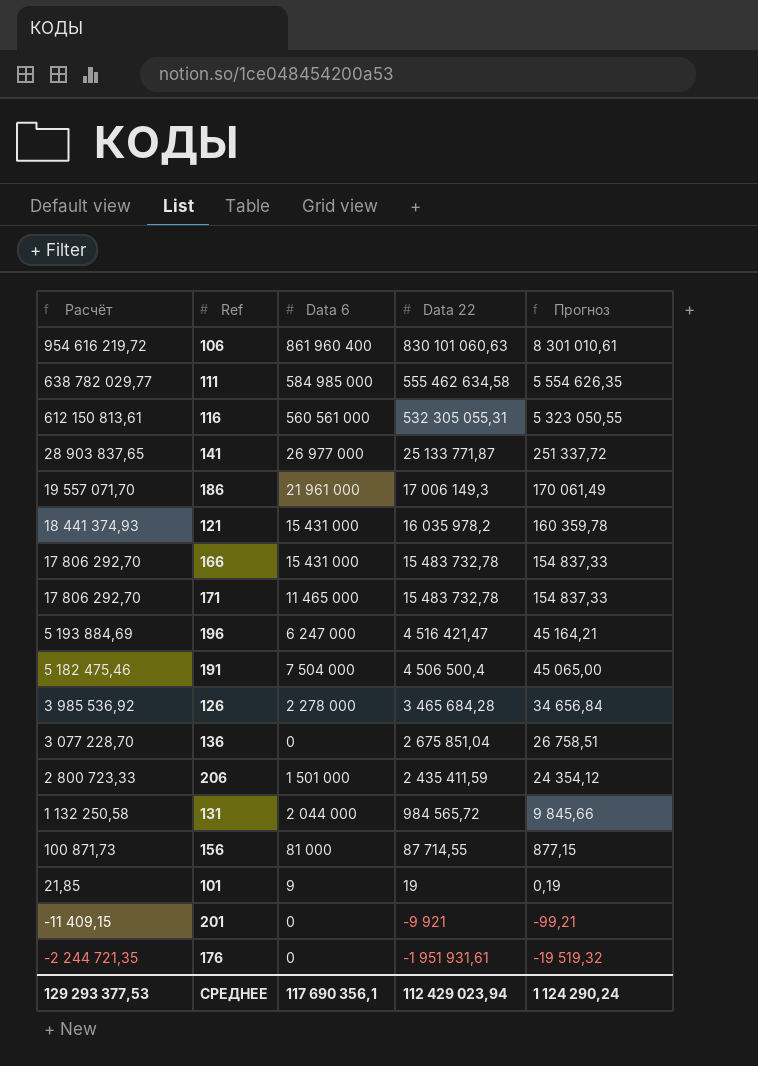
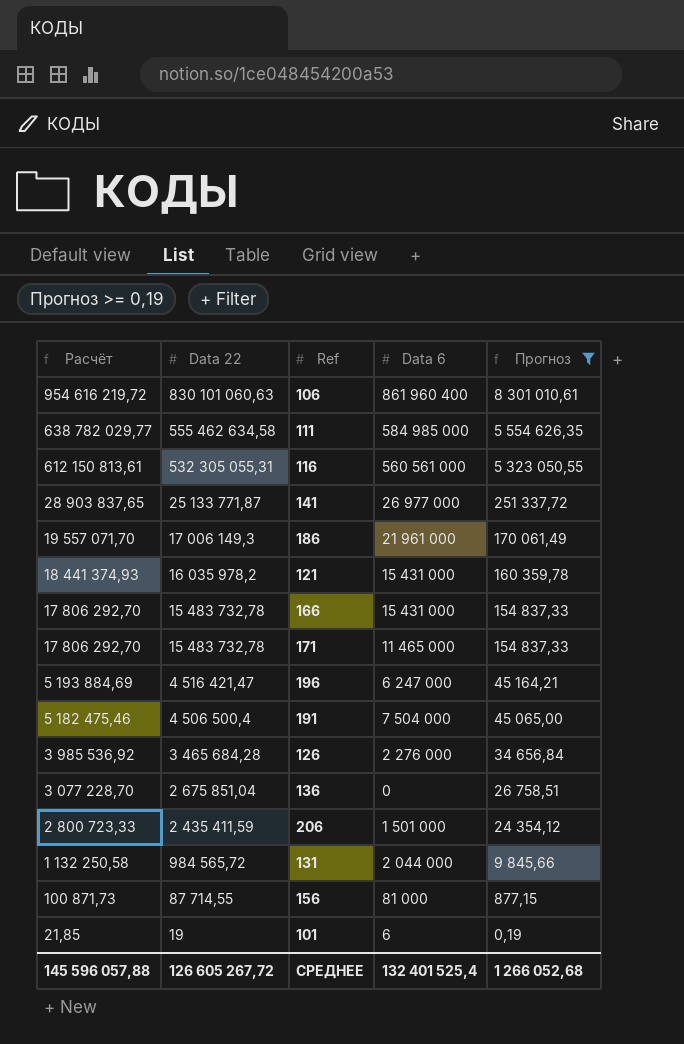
filter: none -> Прогноз >= 0,19
column Data 22 | position: 4 -> 2
126 | Data 6: 2 278 000 -> 2 276 000
101 | Data 6: 9 -> 6
СРЕДНЕЕ | Расчёт: 129 293 377,53 -> 145 596 057,88
СРЕДНЕЕ | Data 22: 112 429 023,94 -> 126 605 267,72
СРЕДНЕЕ | Data 6: 117 690 356,1 -> 132 401 525,4
СРЕДНЕЕ | Прогноз: 1 124 290,24 -> 1 266 052,68

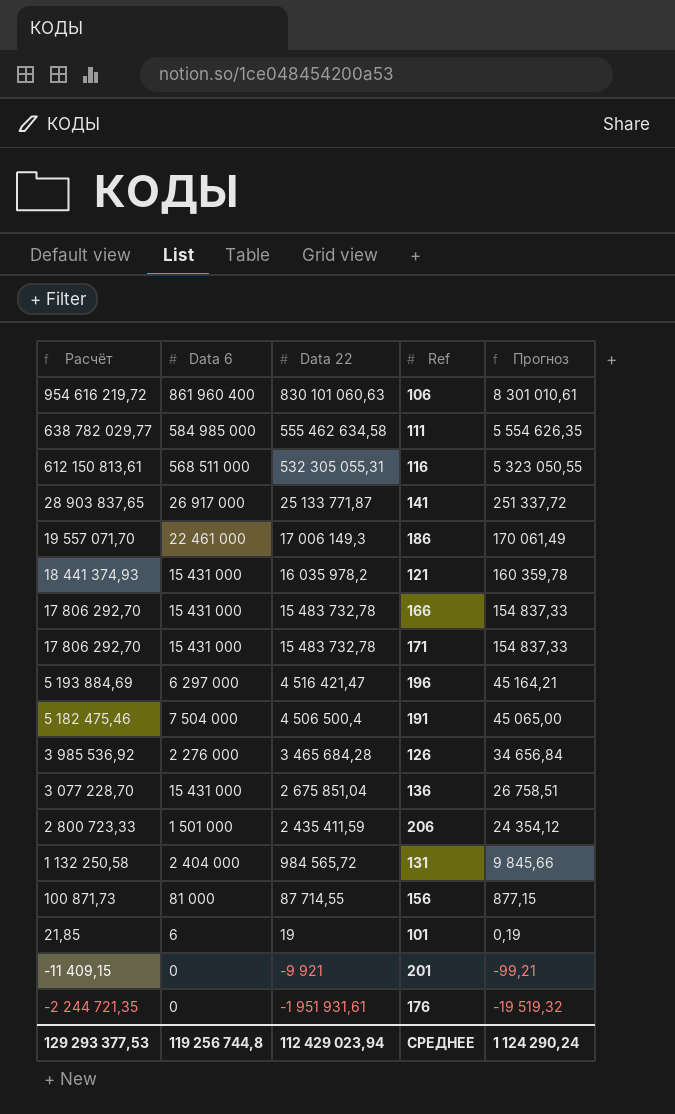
filter: Прогноз >= 0,19 -> none
column Data 6 | position: 4 -> 2
116 | Data 6: 560 561 000 -> 568 511 000
141 | Data 6: 26 977 000 -> 26 917 000
186 | Data 6: 21 961 000 -> 22 461 000
171 | Data 6: 11 465 000 -> 15 431 000
196 | Data 6: 6 247 000 -> 6 297 000
136 | Data 6: 0 -> 15 431 000
131 | Data 6: 2 044 000 -> 2 404 000
СРЕДНЕЕ | Расчёт: 145 596 057,88 -> 129 293 377,53
СРЕДНЕЕ | Data 6: 132 401 525,4 -> 119 256 744,8
СРЕДНЕЕ | Data 22: 126 605 267,72 -> 112 429 023,94
СРЕДНЕЕ | Прогноз: 1 266 052,68 -> 1 124 290,24

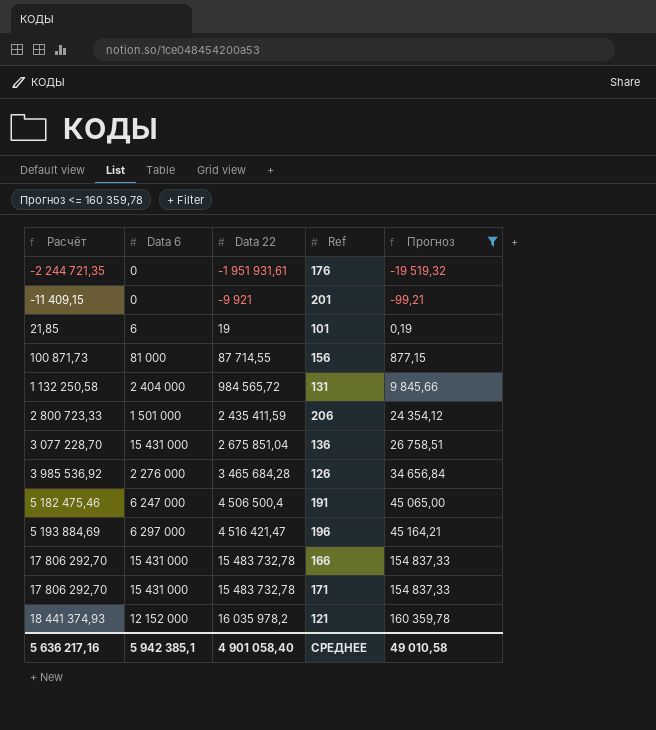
filter: none -> Прогноз <= 160 359,78
row order: Расчёт descending -> Расчёт ascending
191 | Data 6: 7 504 000 -> 6 247 000
121 | Data 6: 15 431 000 -> 12 152 000
СРЕДНЕЕ | Расчёт: 129 293 377,53 -> 5 636 217,16
СРЕДНЕЕ | Data 6: 119 256 744,8 -> 5 942 385,1
СРЕДНЕЕ | Data 22: 112 429 023,94 -> 4 901 058,40
СРЕДНЕЕ | Прогноз: 1 124 290,24 -> 49 010,58

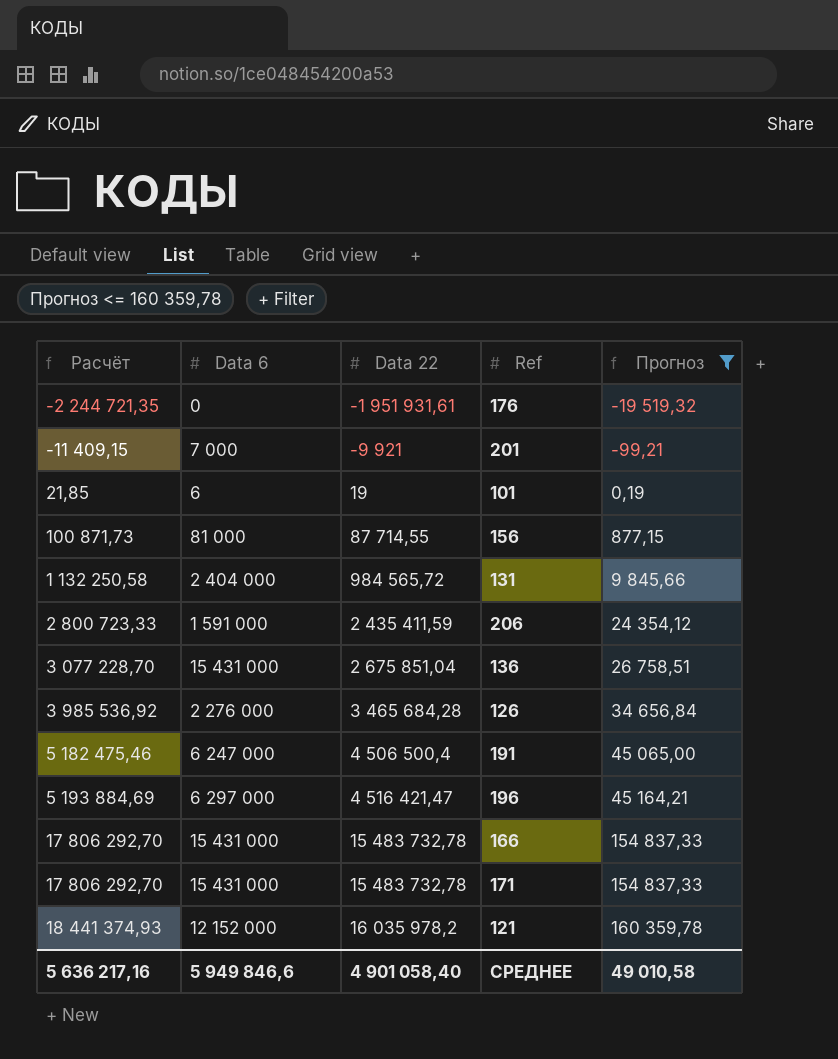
201 | Data 6: 0 -> 7 000
206 | Data 6: 1 501 000 -> 1 591 000
СРЕДНЕЕ | Data 6: 5 942 385,1 -> 5 949 846,6

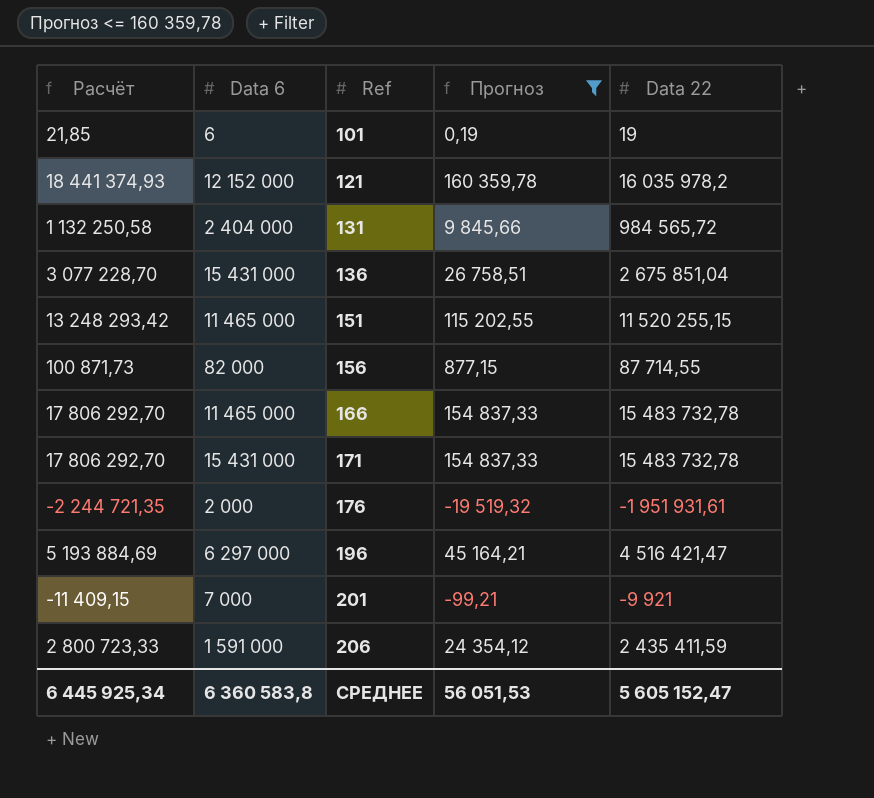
row order: Расчёт ascending -> Ref ascending
column Data 22 | position: 3 -> 5
row 126: 3 985 536,92 | 2 276 000 | 3 465 684,28 | 34 656,84 -> none
row 191: 5 182 475,46 | 6 247 000 | 4 506 500,4 | 45 065,00 -> none
row 151: none -> 13 248 293,42 | 11 465 000 | 115 202,55 | 11 520 255,15
156 | Data 6: 81 000 -> 82 000
166 | Data 6: 15 431 000 -> 11 465 000
176 | Data 6: 0 -> 2 000
СРЕДНЕЕ | Расчёт: 5 636 217,16 -> 6 445 925,34
СРЕДНЕЕ | Data 6: 5 949 846,6 -> 6 360 583,8
СРЕДНЕЕ | Прогноз: 49 010,58 -> 56 051,53
СРЕДНЕЕ | Data 22: 4 901 058,40 -> 5 605 152,47

